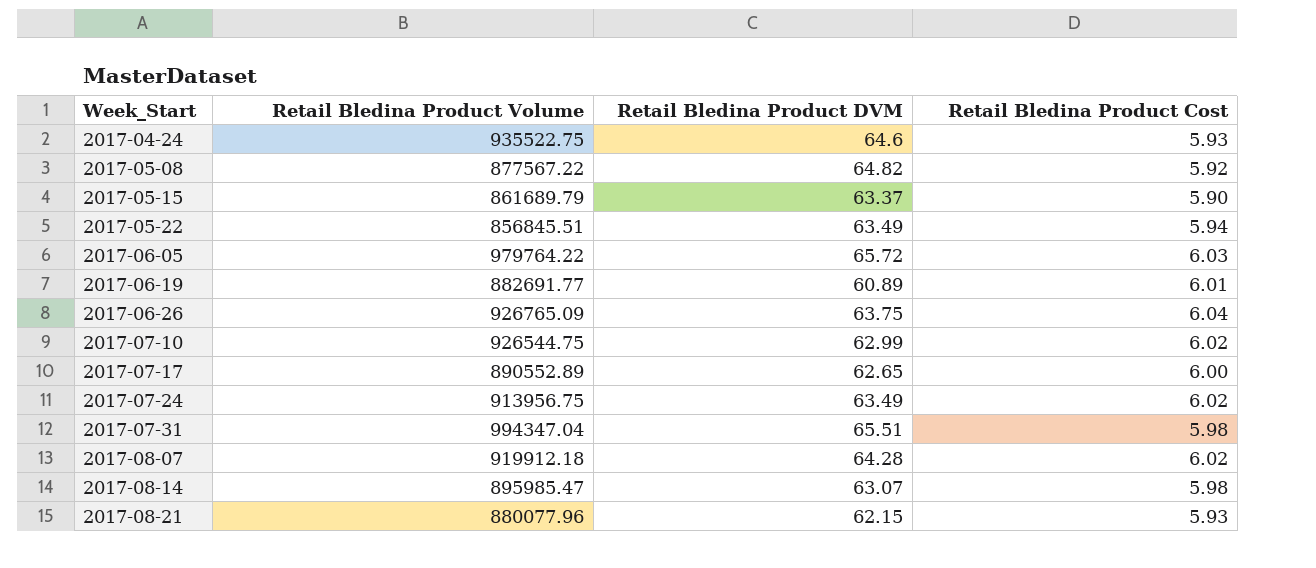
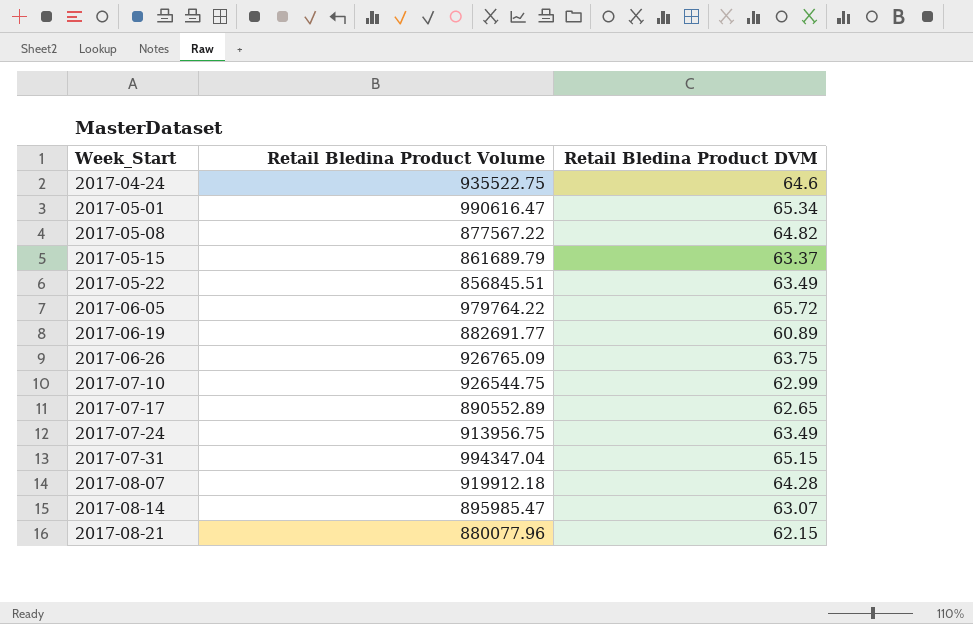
column Retail Bledina Product Cost | position: 4 -> none
row 2017-05-01: none -> 990616.47 | 65.34
2017-07-31 | Retail Bledina Product DVM: 65.51 -> 65.15

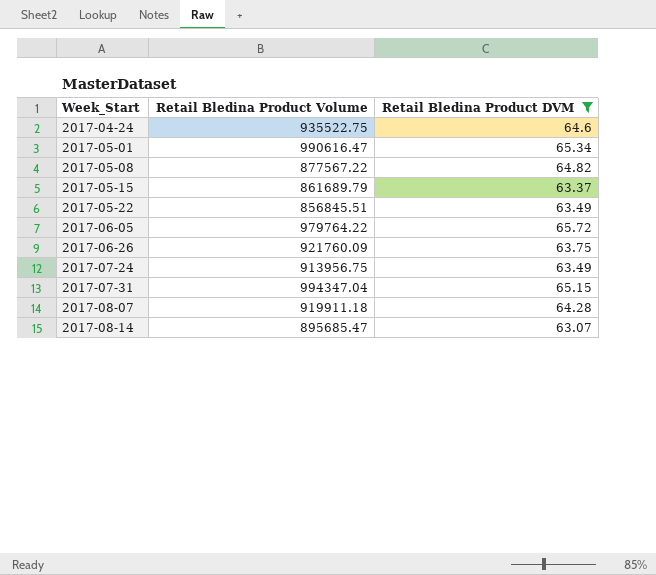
filter: none -> Retail Bledina Product DVM >= 63.07
2017-06-26 | Retail Bledina Product Volume: 926765.09 -> 921760.09
2017-08-07 | Retail Bledina Product Volume: 919912.18 -> 919911.18
2017-08-14 | Retail Bledina Product Volume: 895985.47 -> 895685.47

